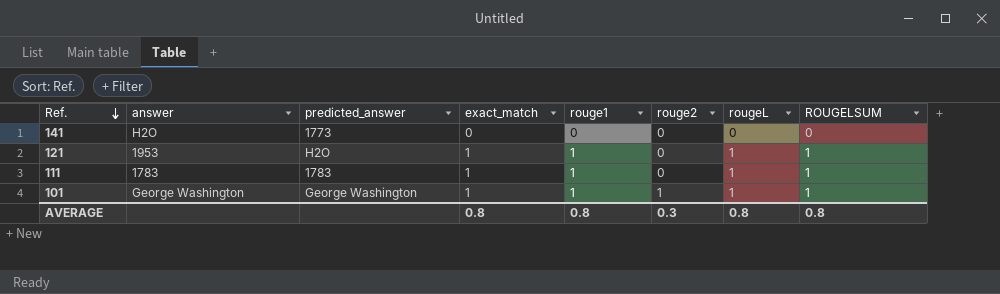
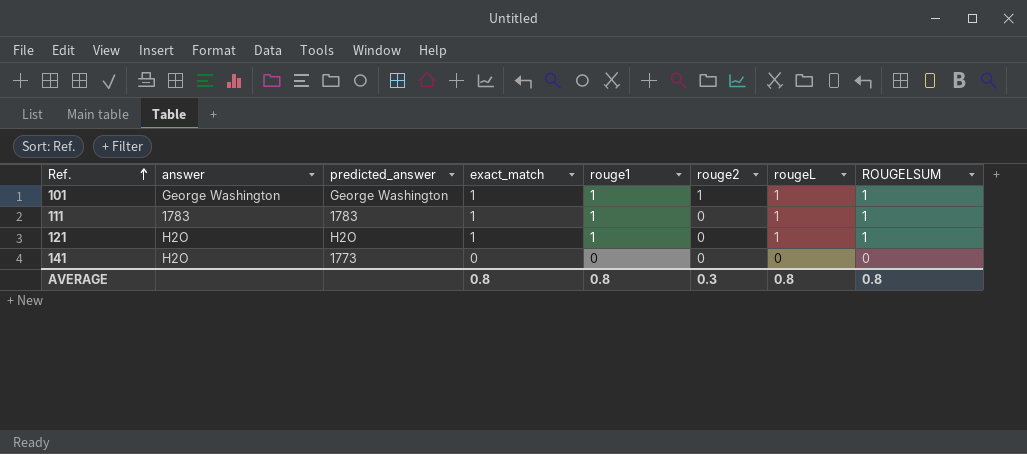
row order: Ref. descending -> Ref. ascending
121 | answer: 1953 -> H2O

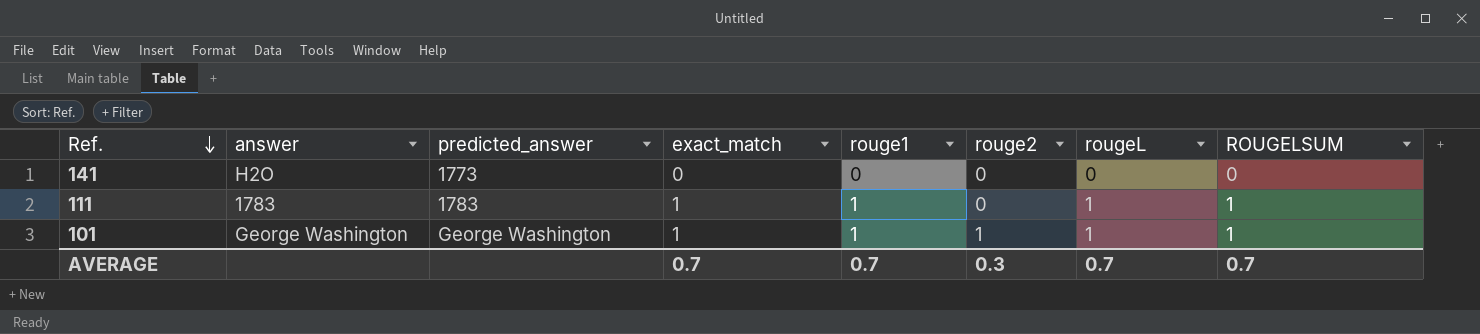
row order: Ref. ascending -> Ref. descending
row 121: H2O | H2O | 1 | 1 | 0 | 1 | 1 -> none
AVERAGE | exact_match: 0.8 -> 0.7
AVERAGE | rouge1: 0.8 -> 0.7
AVERAGE | rougeL: 0.8 -> 0.7
AVERAGE | ROUGELSUM: 0.8 -> 0.7

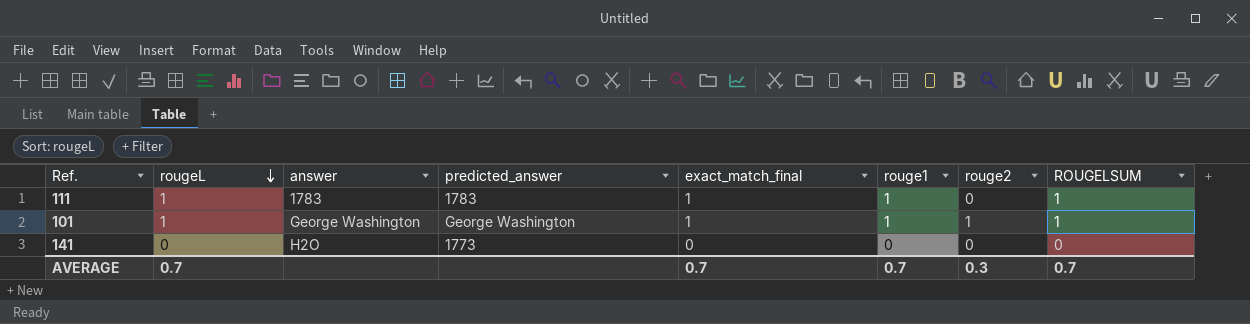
row order: Ref. descending -> rougeL descending
column rougeL | position: 7 -> 2
column name: exact_match -> exact_match_final

